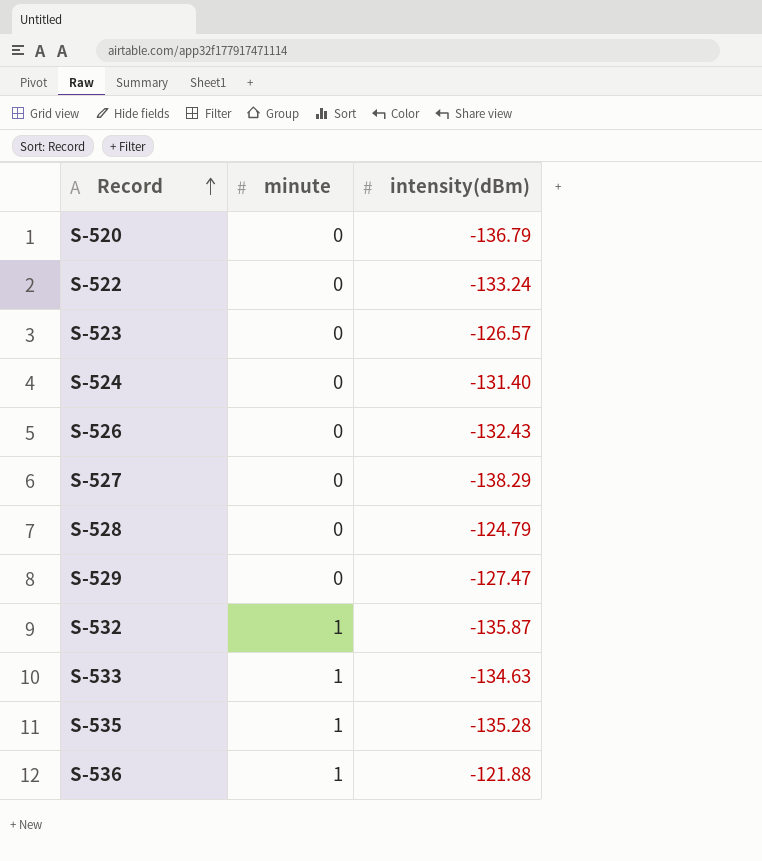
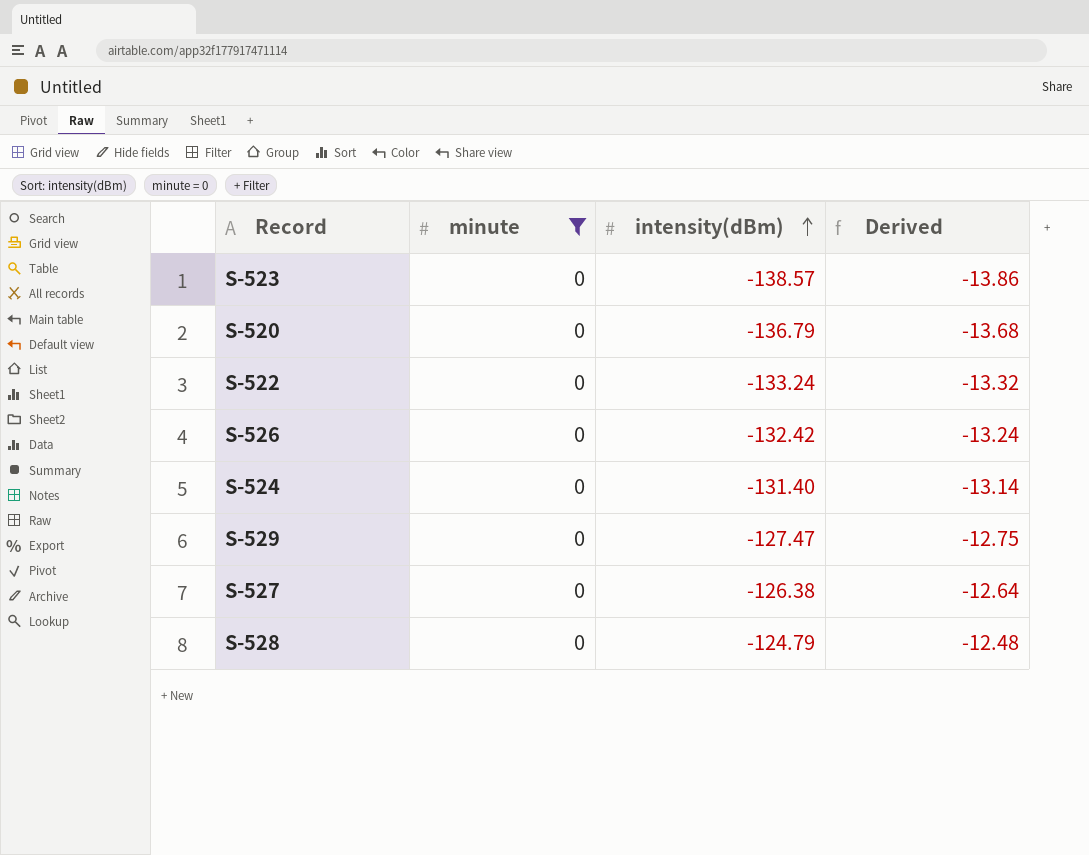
filter: none -> minute = 0
row order: Record ascending -> intensity(dBm) ascending
column Derived | formula: none -> [intensity(dBm)] * 0.1
S-523 | intensity(dBm): -126.57 -> -138.57
S-526 | intensity(dBm): -132.43 -> -132.42
S-527 | intensity(dBm): -138.29 -> -126.38

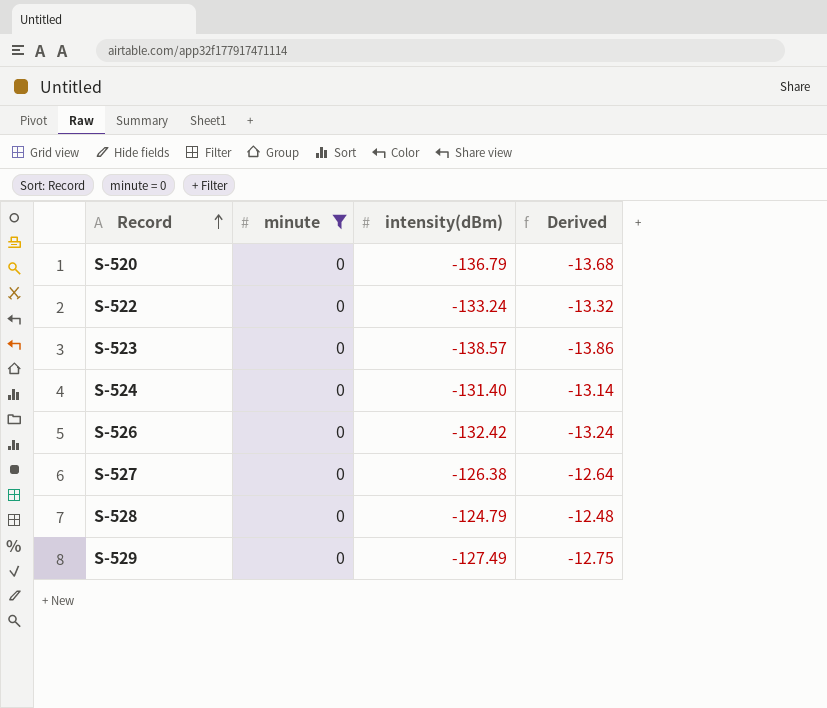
row order: intensity(dBm) ascending -> Record ascending
S-529 | intensity(dBm): -127.47 -> -127.49

